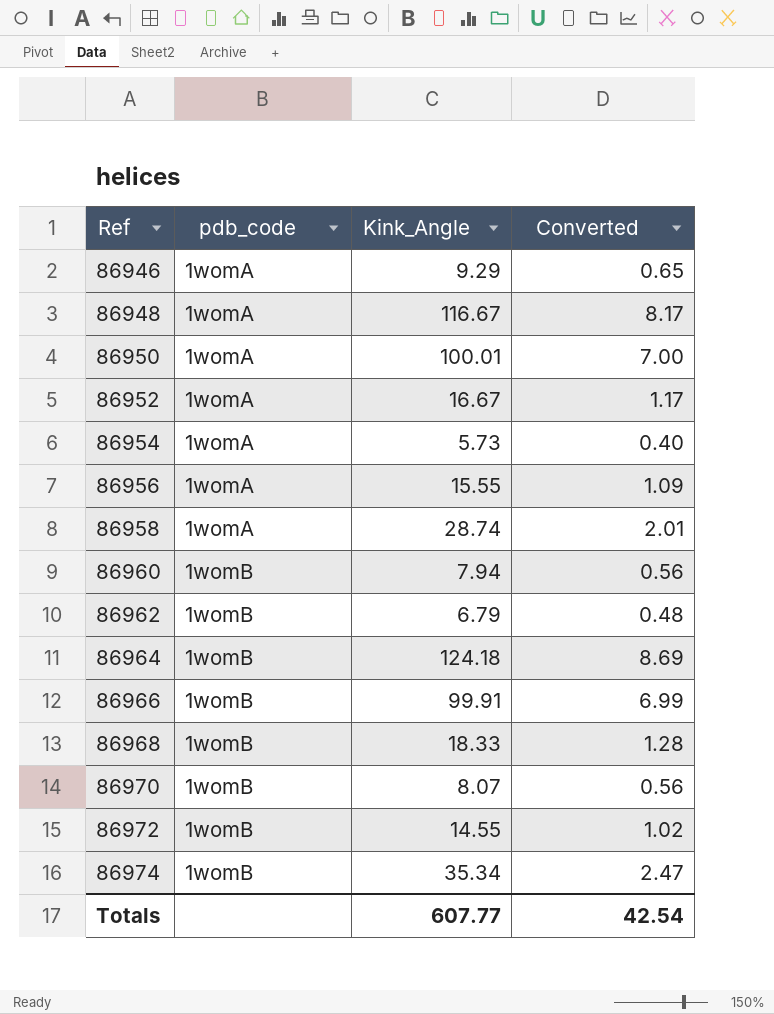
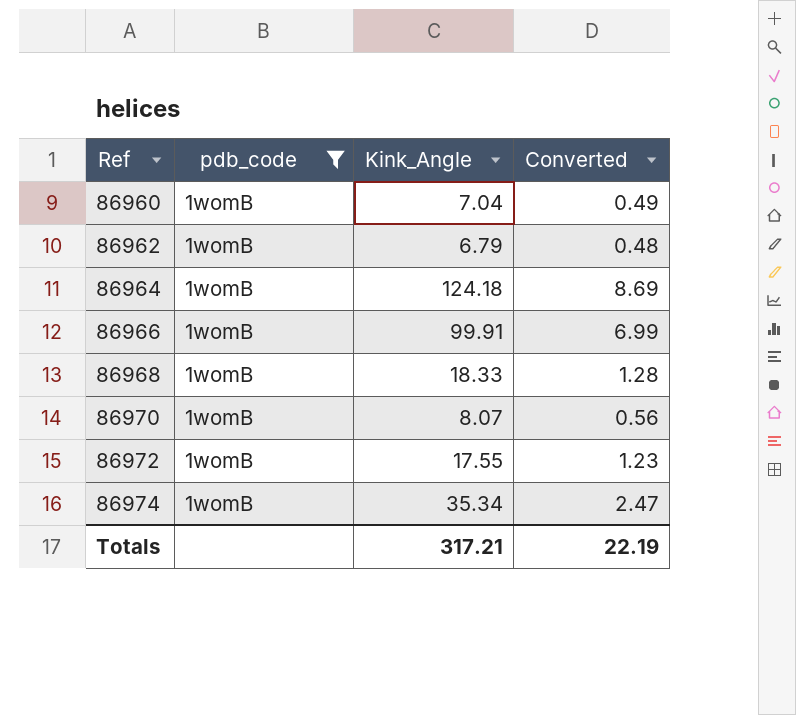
filter: none -> pdb_code = 1womB
86960 | Kink_Angle: 7.94 -> 7.04
86960 | Converted: 0.56 -> 0.49
86972 | Kink_Angle: 14.55 -> 17.55
86972 | Converted: 1.02 -> 1.23
Totals | Kink_Angle: 607.77 -> 317.21
Totals | Converted: 42.54 -> 22.19

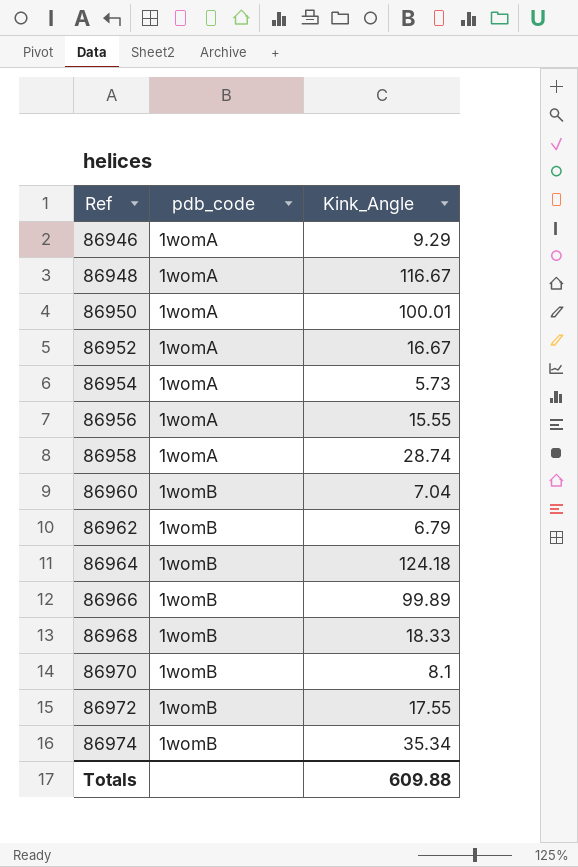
filter: pdb_code = 1womB -> none
column Converted | formula: [Kink_Angle] * 0.07 -> none
86966 | Kink_Angle: 99.91 -> 99.89
86970 | Kink_Angle: 8.07 -> 8.1
Totals | Kink_Angle: 317.21 -> 609.88

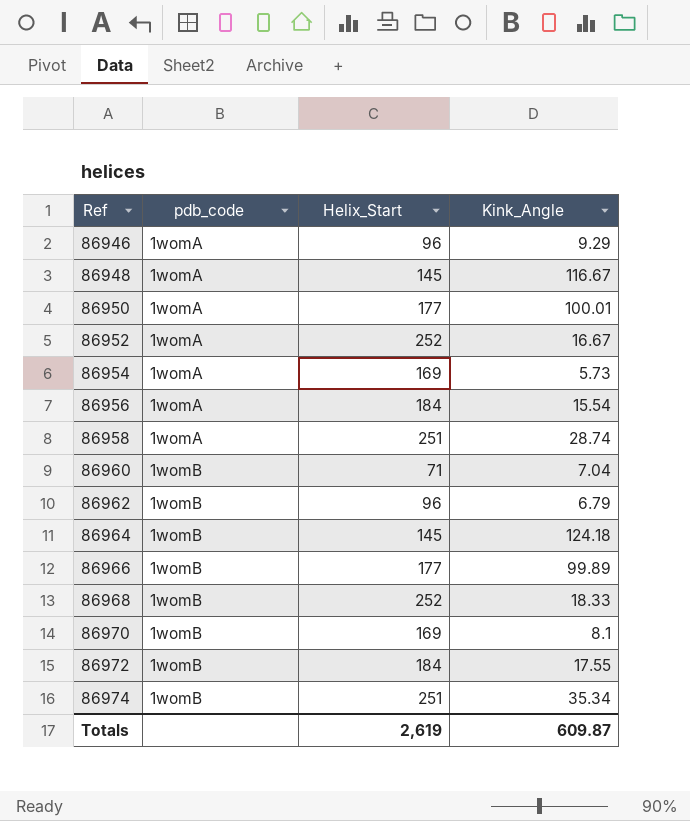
column Helix_Start | position: none -> 3
86956 | Kink_Angle: 15.55 -> 15.54
Totals | Kink_Angle: 609.88 -> 609.87

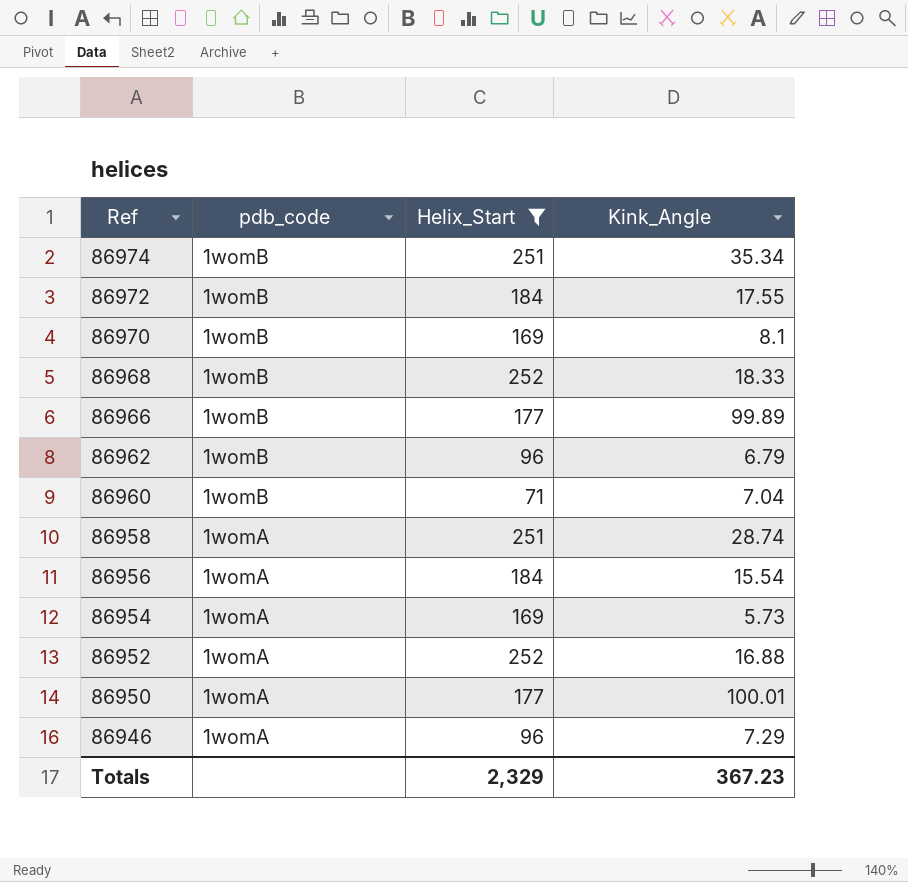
filter: none -> Helix_Start != 145
row order: Ref ascending -> Ref descending
86952 | Kink_Angle: 16.67 -> 16.88
86946 | Kink_Angle: 9.29 -> 7.29
Totals | Helix_Start: 2,619 -> 2,329
Totals | Kink_Angle: 609.87 -> 367.23

